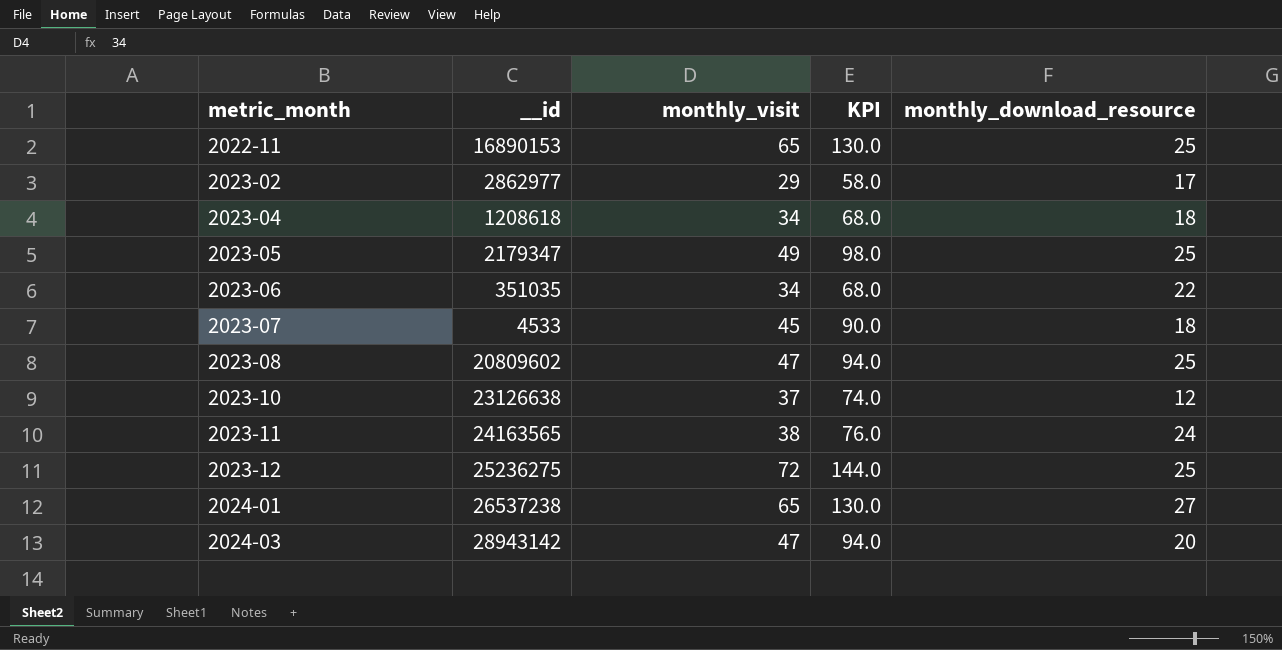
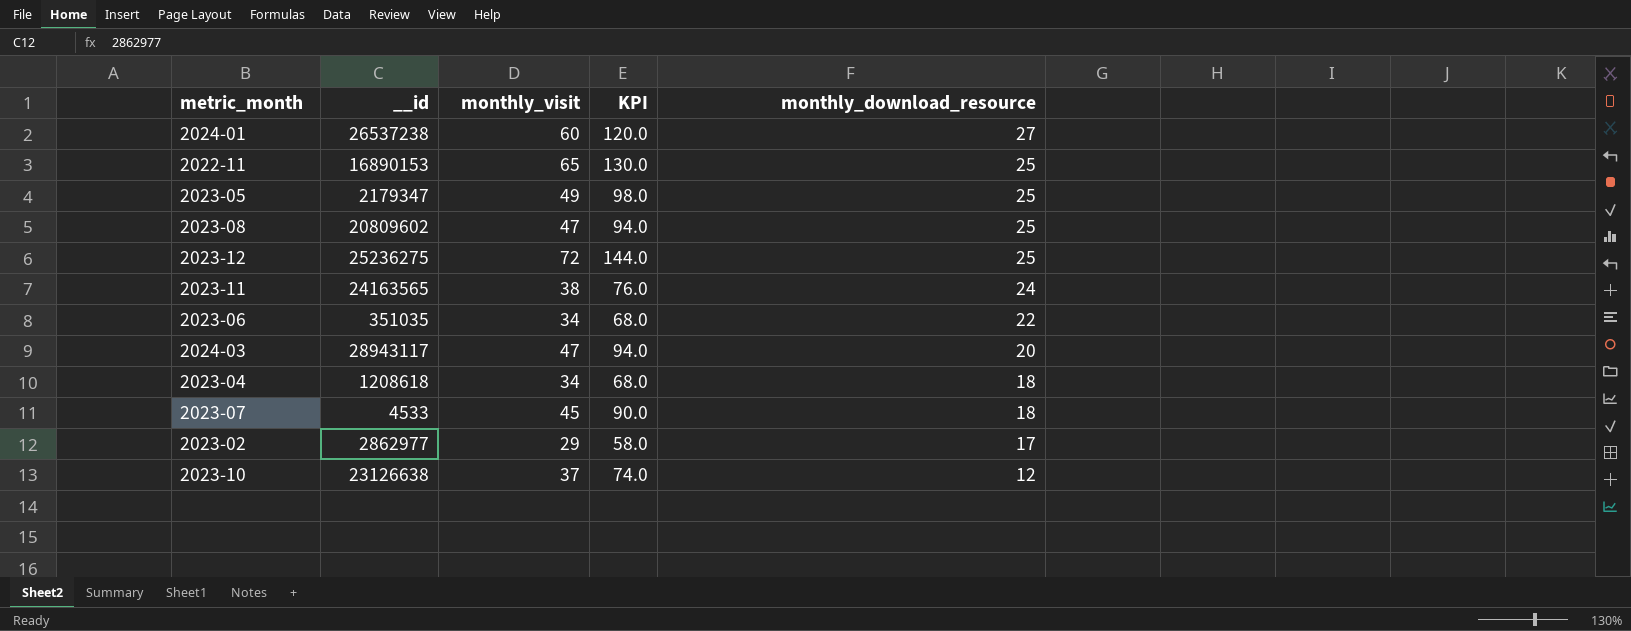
row order: metric_month ascending -> monthly_download_resource descending
2024-01 | monthly_visit: 65 -> 60
2024-01 | KPI: 130.0 -> 120.0
2024-03 | __id: 28943142 -> 28943117

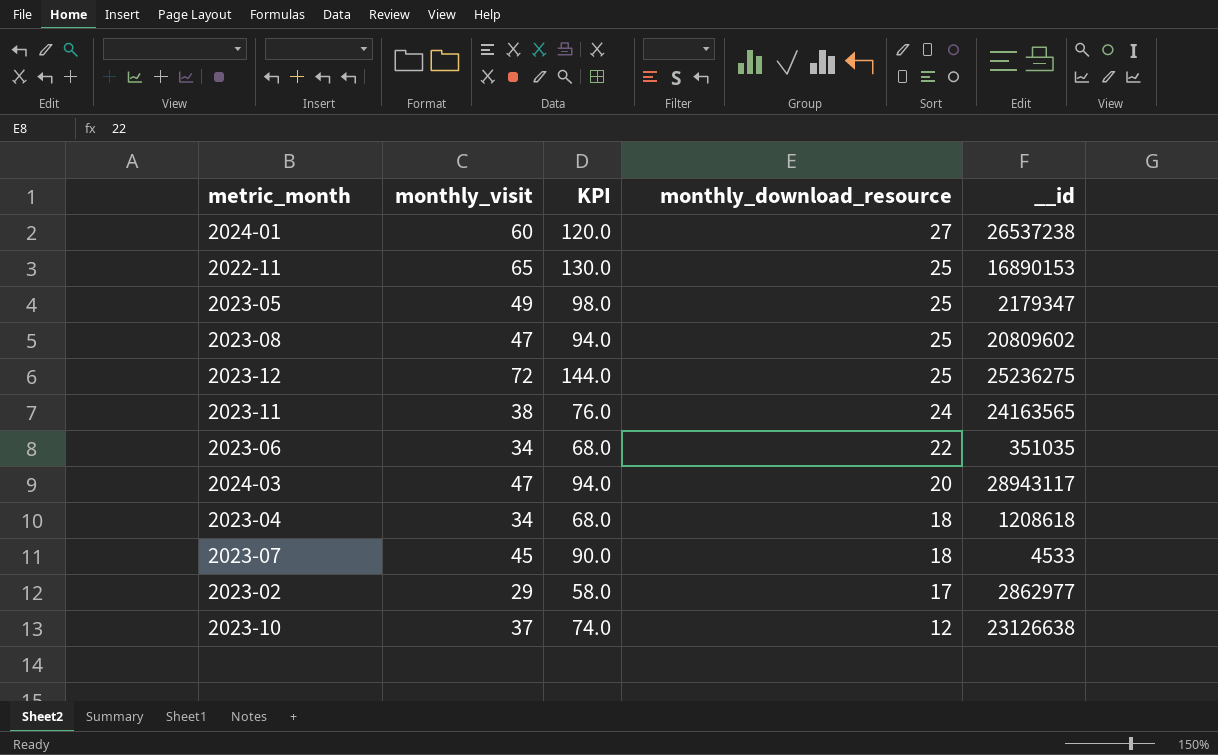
column __id | position: 2 -> 5

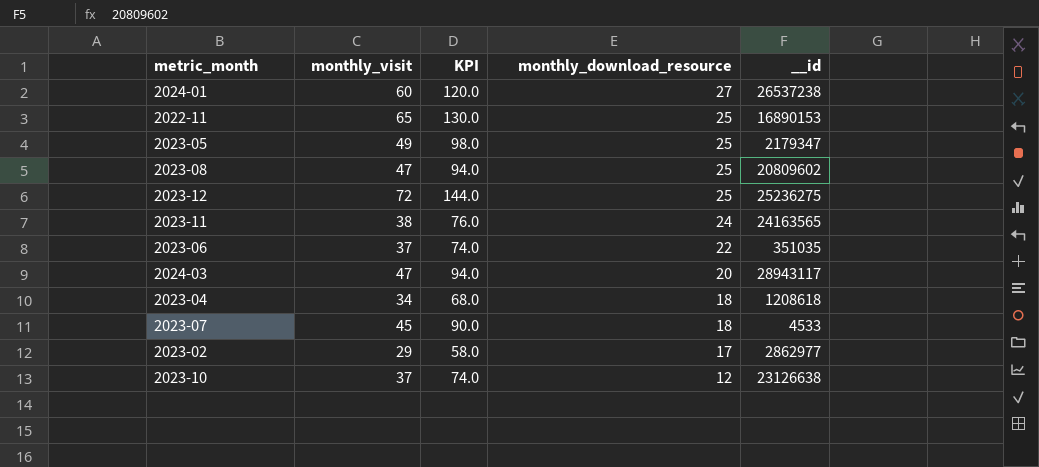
2023-06 | monthly_visit: 34 -> 37
2023-06 | KPI: 68.0 -> 74.0

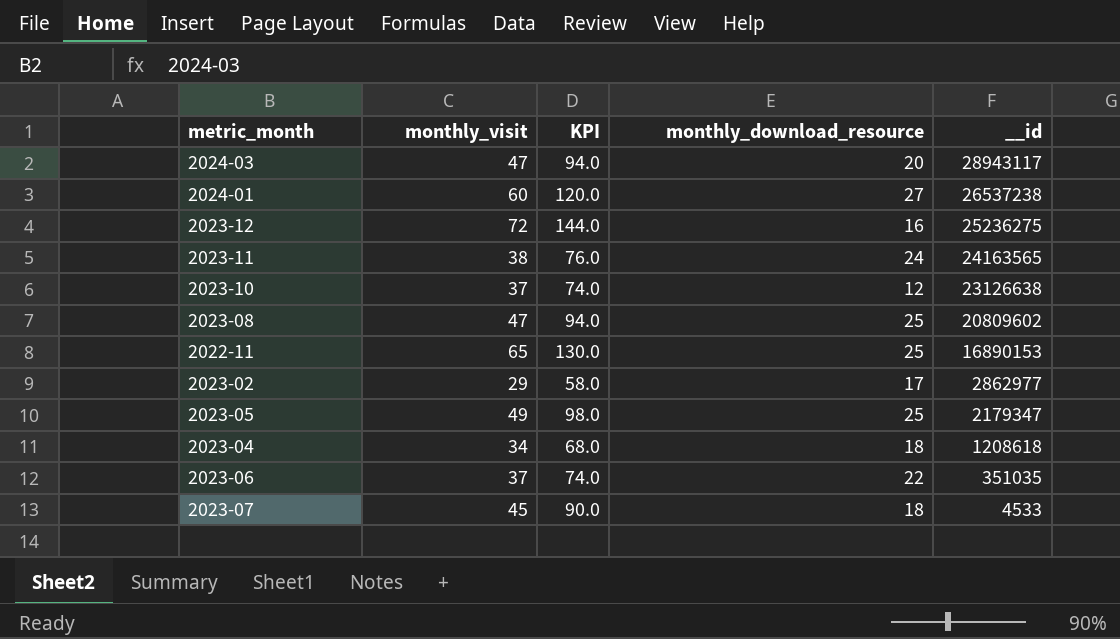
row order: monthly_download_resource descending -> __id descending
2023-12 | monthly_download_resource: 25 -> 16

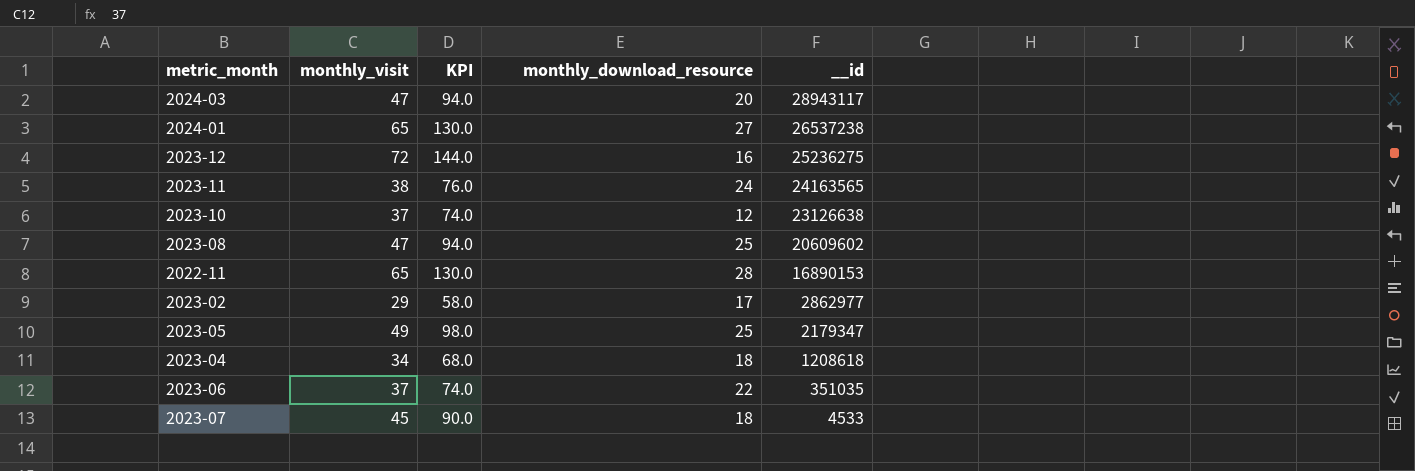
2024-01 | monthly_visit: 60 -> 65
2024-01 | KPI: 120.0 -> 130.0
2023-08 | __id: 20809602 -> 20609602
2022-11 | monthly_download_resource: 25 -> 28

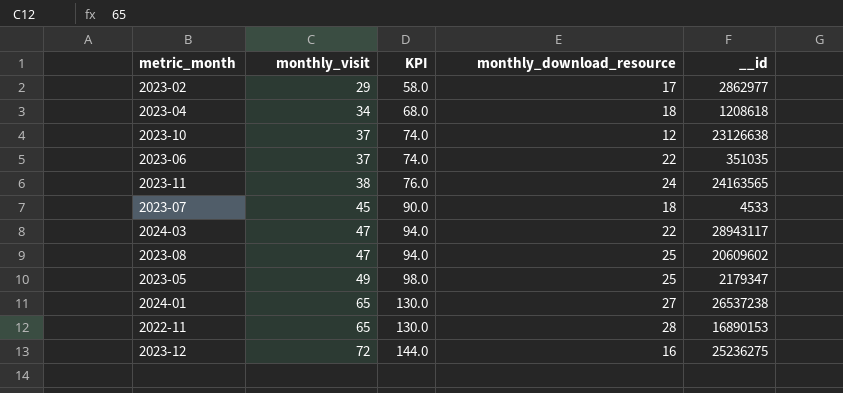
row order: __id descending -> monthly_visit ascending
2024-03 | monthly_download_resource: 20 -> 22

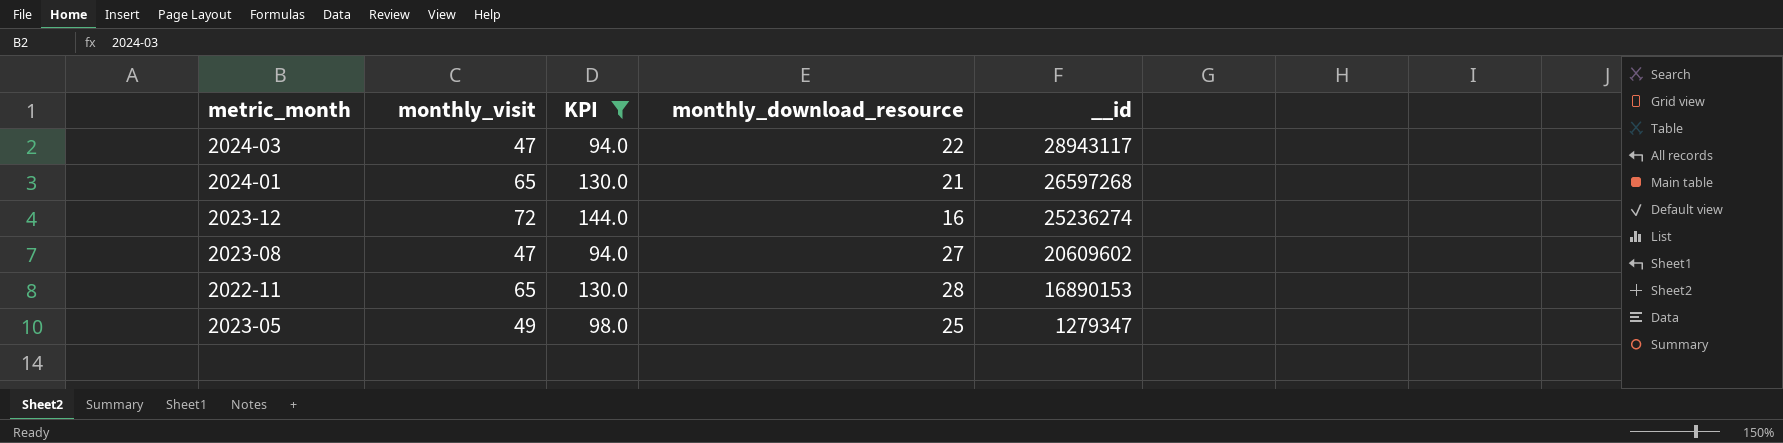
filter: none -> KPI >= 94.0
row order: monthly_visit ascending -> __id descending
2024-01 | monthly_download_resource: 27 -> 21
2024-01 | __id: 26537238 -> 26597268
2023-12 | __id: 25236275 -> 25236274
2023-08 | monthly_download_resource: 25 -> 27
2023-05 | __id: 2179347 -> 1279347

